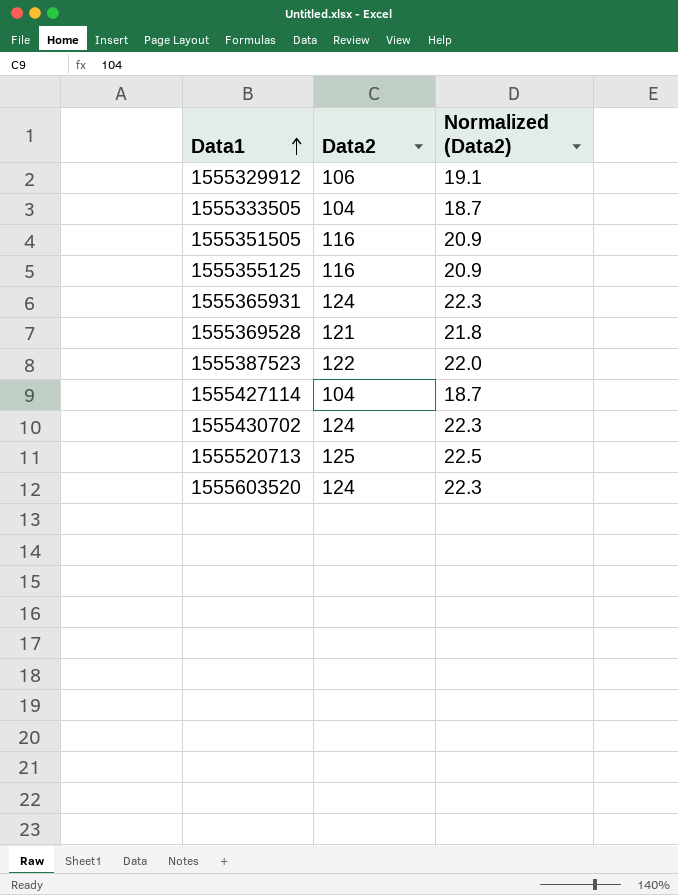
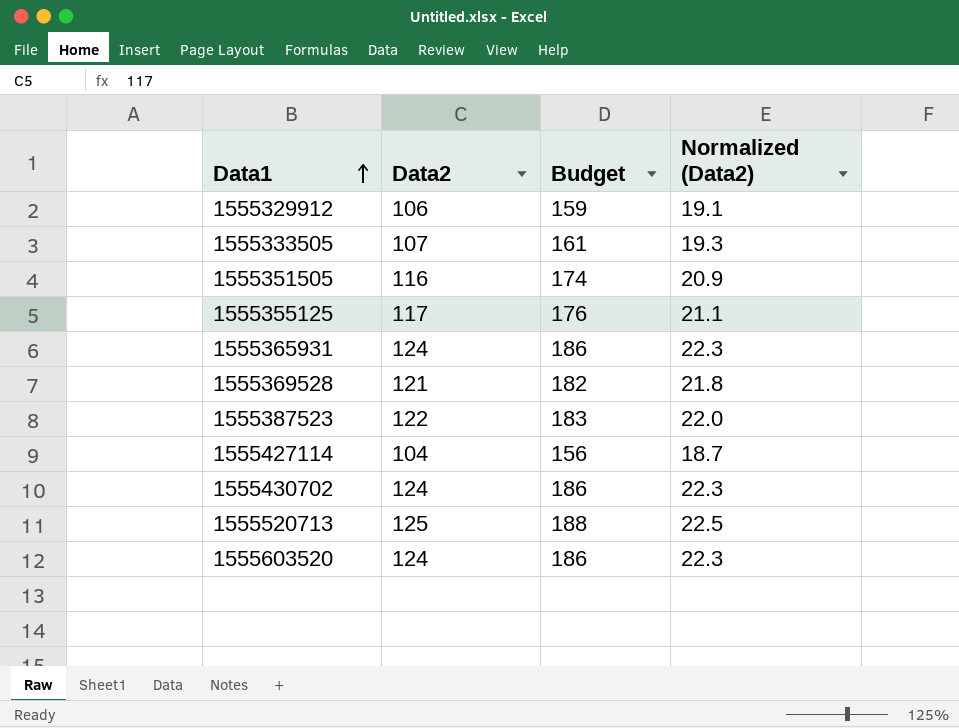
column Budget | formula: none -> [Data2] * 1.5
1555333505 | Data2: 104 -> 107
1555333505 | Normalized (Data2): 18.7 -> 19.3
1555355125 | Data2: 116 -> 117
1555355125 | Normalized (Data2): 20.9 -> 21.1

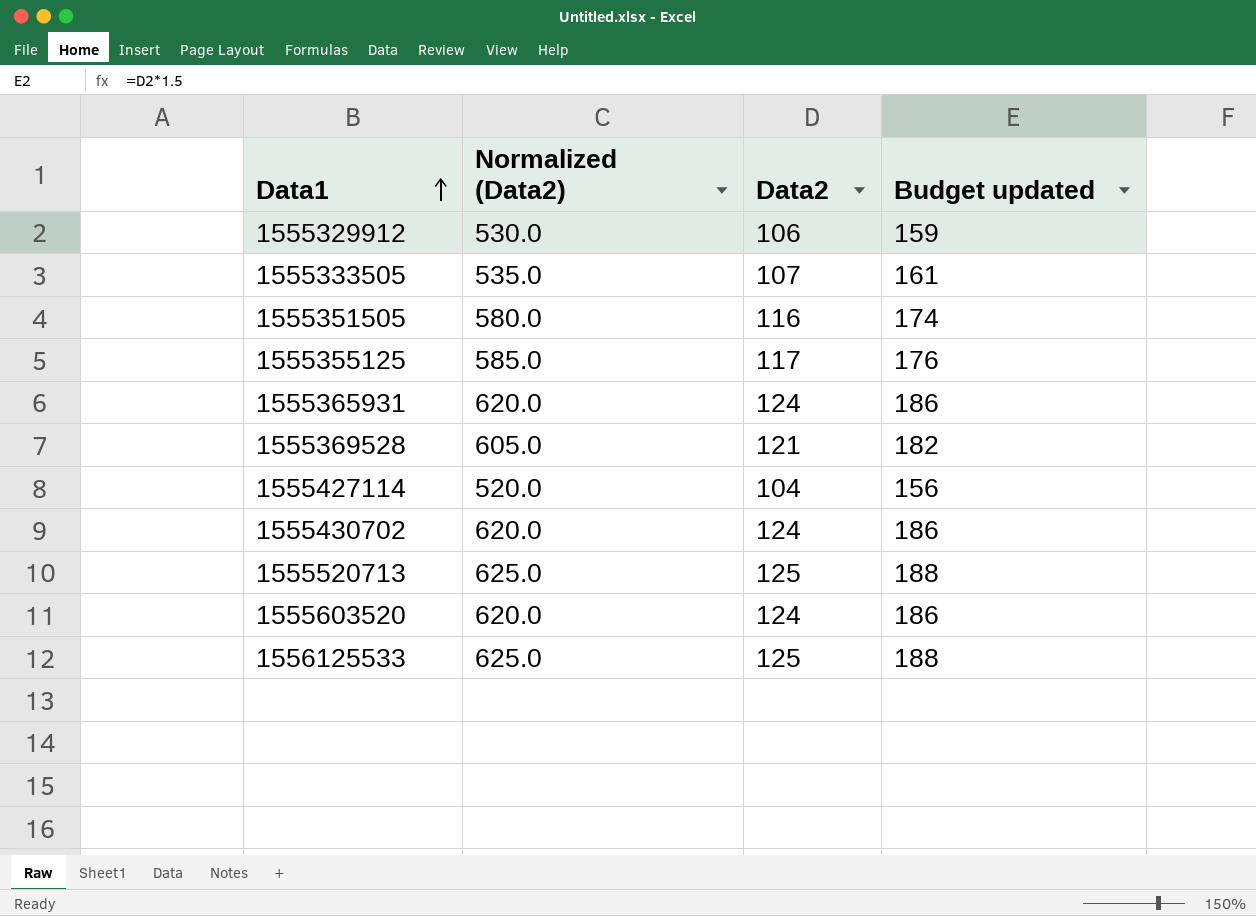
column Normalized (Data2) | formula: [Data2] * 0.18 -> [Data2] * 5
column Normalized (Data2) | position: 4 -> 2
column name: Budget -> Budget updated
row 1555387523: 122 | 183 | 22.0 -> none
row 1556125533: none -> 625.0 | 125 | 188

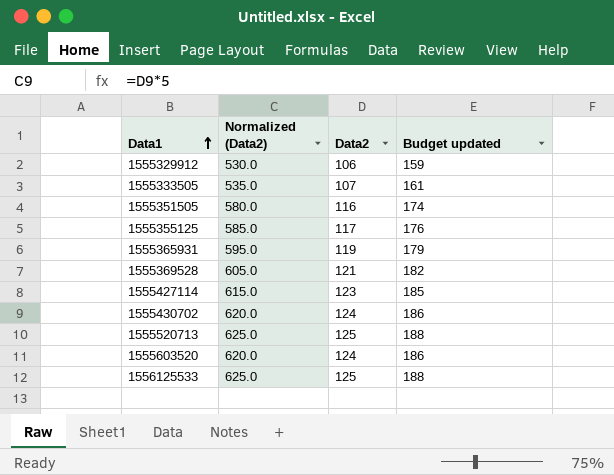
1555365931 | Normalized (Data2): 620.0 -> 595.0
1555365931 | Data2: 124 -> 119
1555365931 | Budget updated: 186 -> 179
1555427114 | Normalized (Data2): 520.0 -> 615.0
1555427114 | Data2: 104 -> 123
1555427114 | Budget updated: 156 -> 185

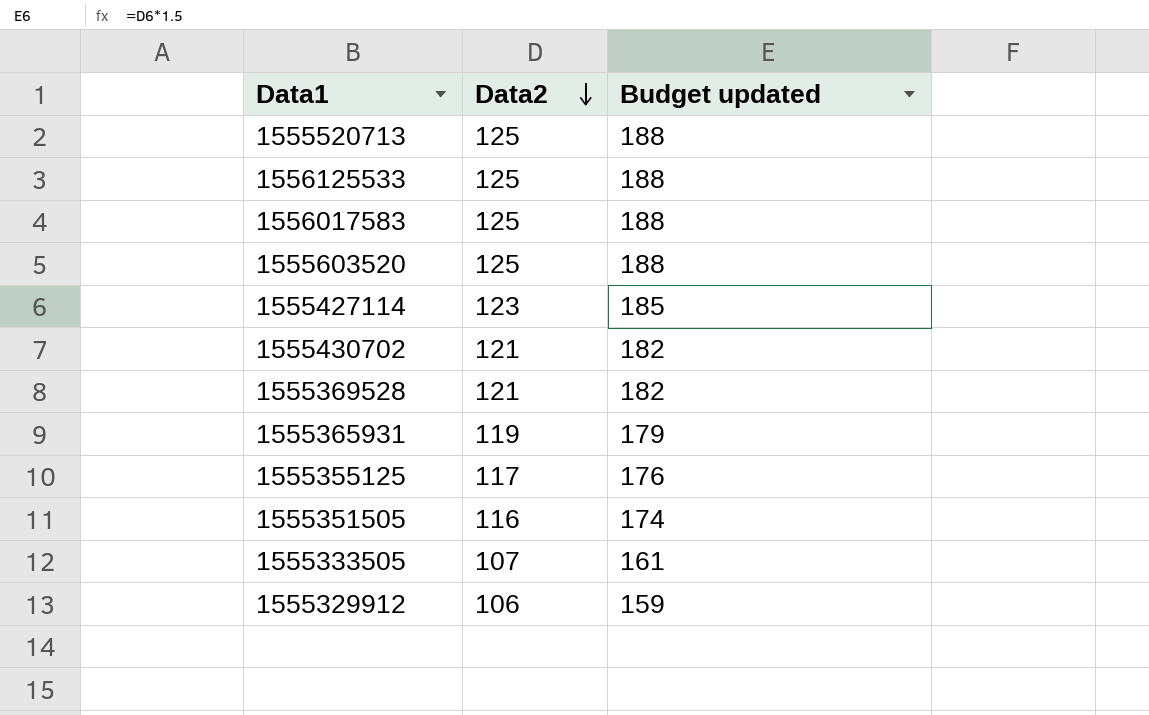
row order: Data1 ascending -> Data2 descending
column Normalized (Data2) | formula: [Data2] * 5 -> none
row 1556017583: none -> 125 | 188
1555603520 | Data2: 124 -> 125
1555603520 | Budget updated: 186 -> 188
1555430702 | Data2: 124 -> 121
1555430702 | Budget updated: 186 -> 182

